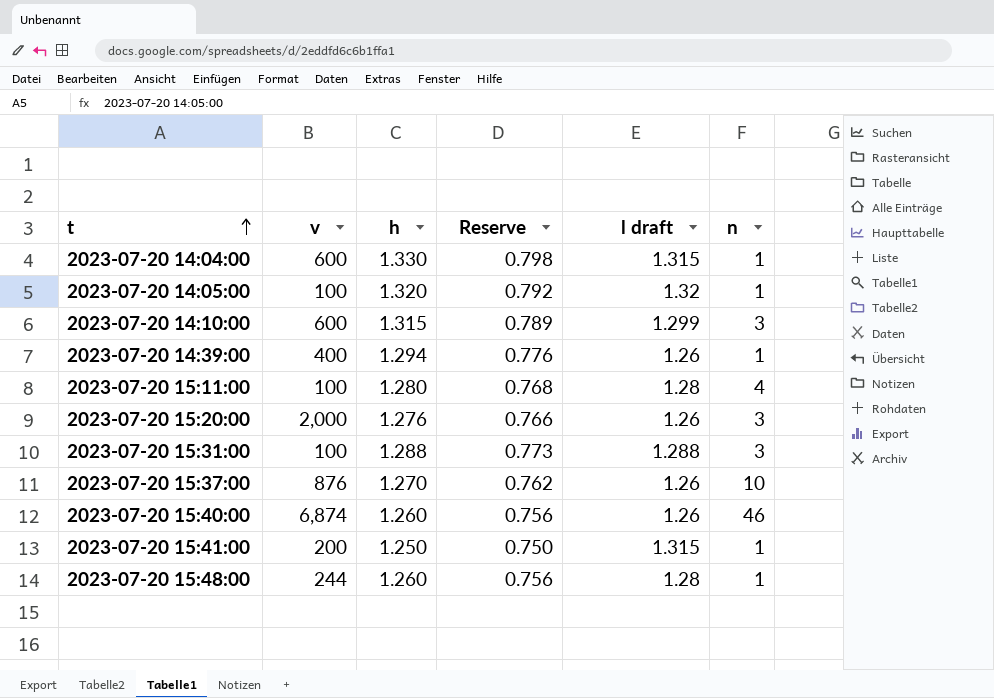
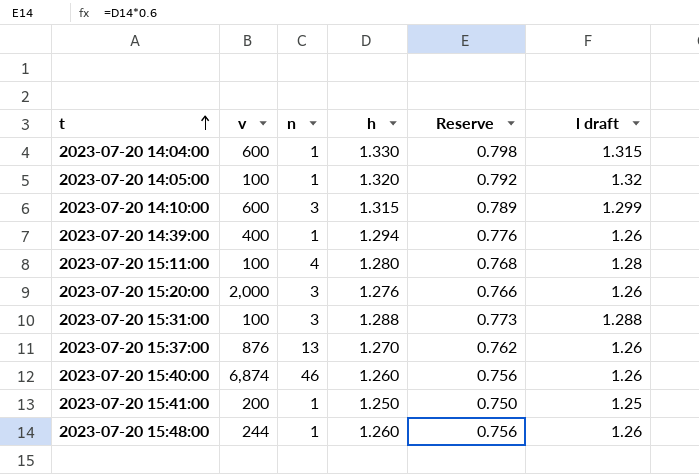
column n | position: 6 -> 3
2023-07-20 15:37:00 | n: 10 -> 13
2023-07-20 15:41:00 | l draft: 1.315 -> 1.25
2023-07-20 15:48:00 | l draft: 1.28 -> 1.26

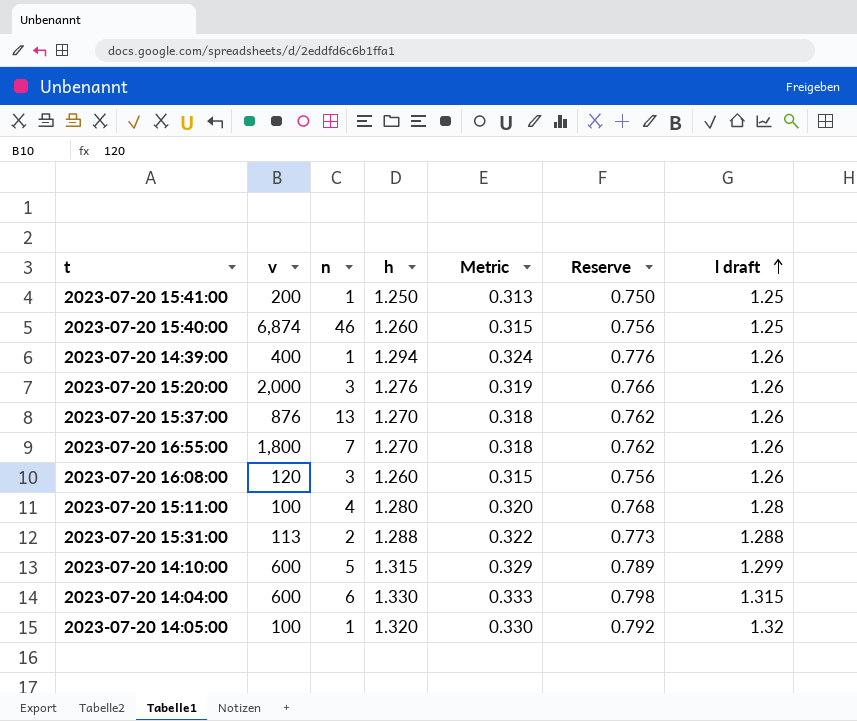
row order: t ascending -> l draft ascending
column Metric | formula: none -> [h] * 0.25
row 2023-07-20 15:48:00: 244 | 1 | 1.260 | 0.756 | 1.26 -> none
2023-07-20 15:40:00 | l draft: 1.26 -> 1.25
row 2023-07-20 16:55:00: none -> 1,800 | 7 | 1.270 | 0.318 | 0.762 | 1.26
row 2023-07-20 16:08:00: none -> 120 | 3 | 1.260 | 0.315 | 0.756 | 1.26
2023-07-20 15:31:00 | v: 100 -> 113
2023-07-20 15:31:00 | n: 3 -> 2
2023-07-20 14:10:00 | n: 3 -> 5
2023-07-20 14:04:00 | n: 1 -> 6

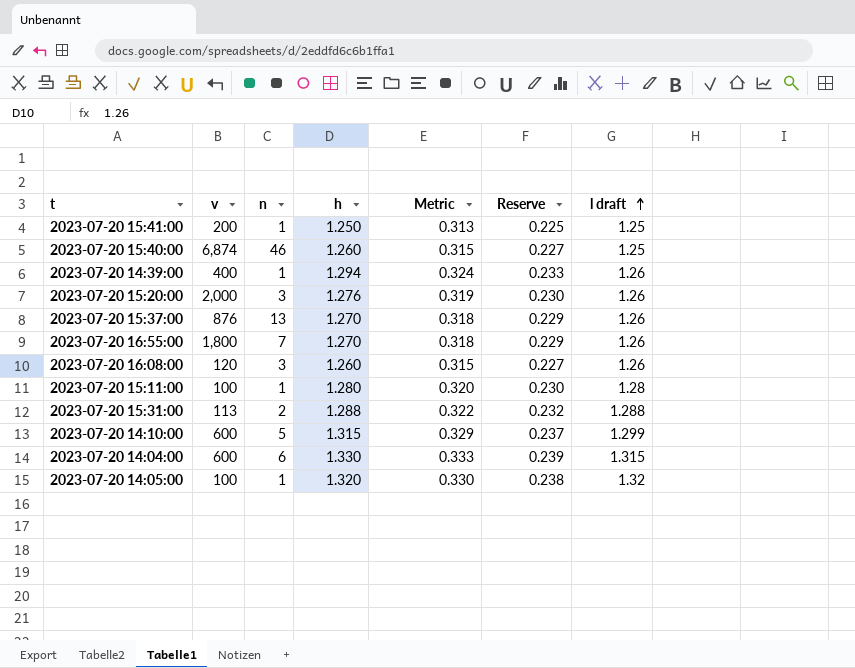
column Reserve | formula: [h] * 0.6 -> [h] * 0.18
2023-07-20 15:11:00 | n: 4 -> 1

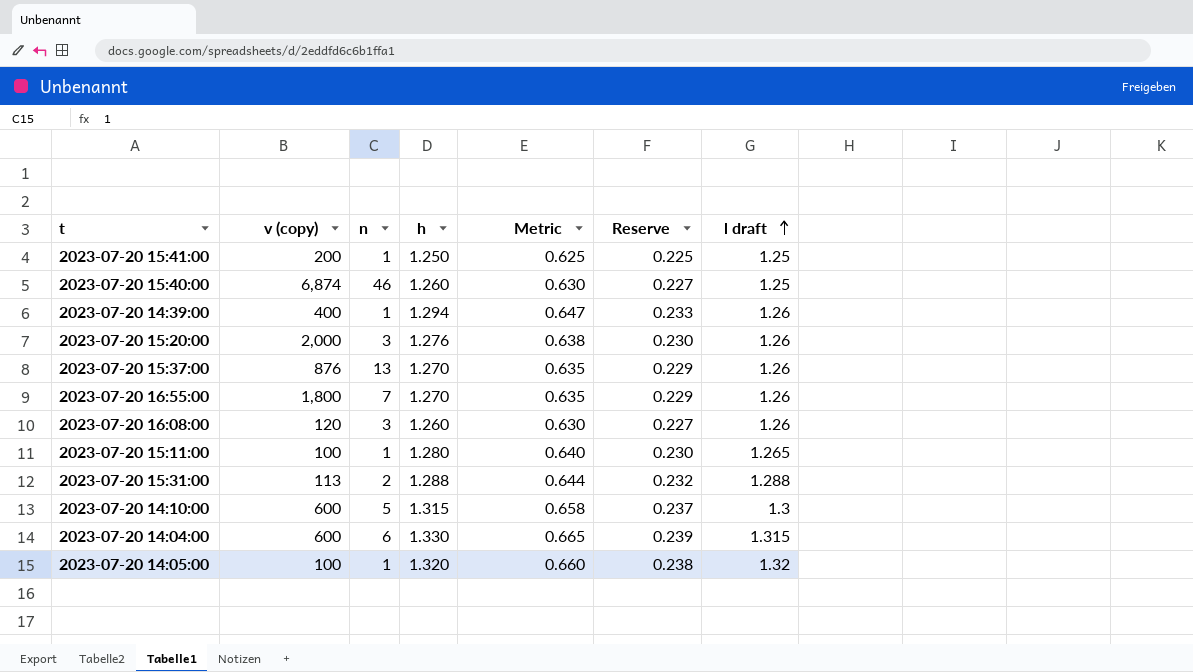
column name: v -> v (copy)
column Metric | formula: [h] * 0.25 -> [h] * 0.5
2023-07-20 15:11:00 | l draft: 1.28 -> 1.265
2023-07-20 14:10:00 | l draft: 1.299 -> 1.3

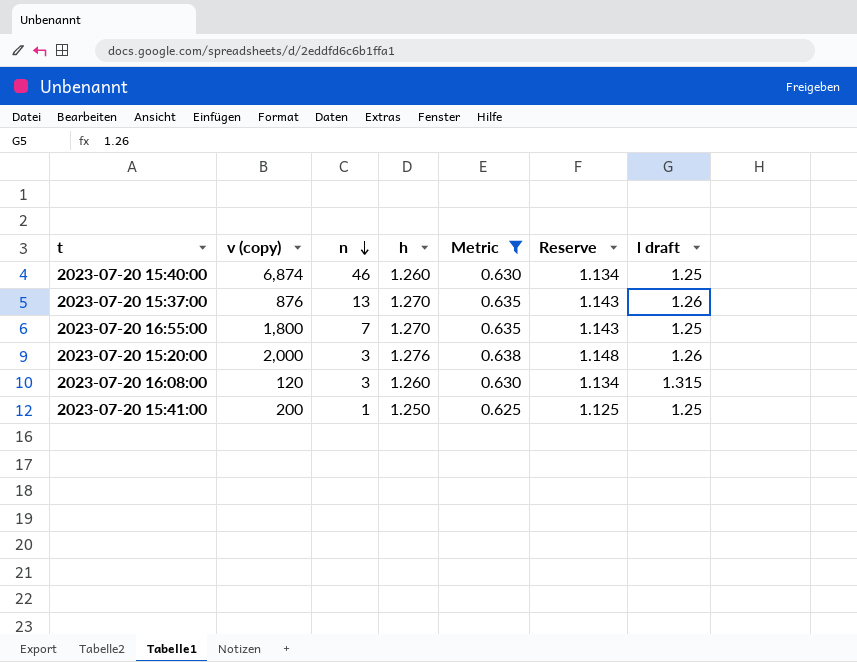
filter: none -> Metric <= 0.638
row order: l draft ascending -> n descending
column Reserve | formula: [h] * 0.18 -> [h] * 0.9
2023-07-20 16:55:00 | l draft: 1.26 -> 1.25
2023-07-20 16:08:00 | l draft: 1.26 -> 1.315

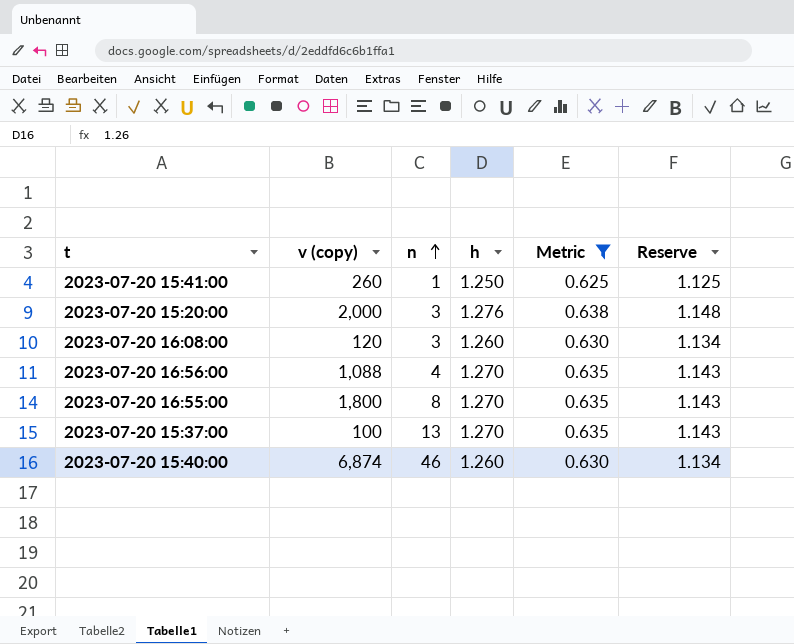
row order: n descending -> n ascending
column l draft | position: 7 -> none
2023-07-20 15:41:00 | v (copy): 200 -> 260
row 2023-07-20 16:56:00: none -> 1,088 | 4 | 1.270 | 0.635 | 1.143
2023-07-20 16:55:00 | n: 7 -> 8
2023-07-20 15:37:00 | v (copy): 876 -> 100

